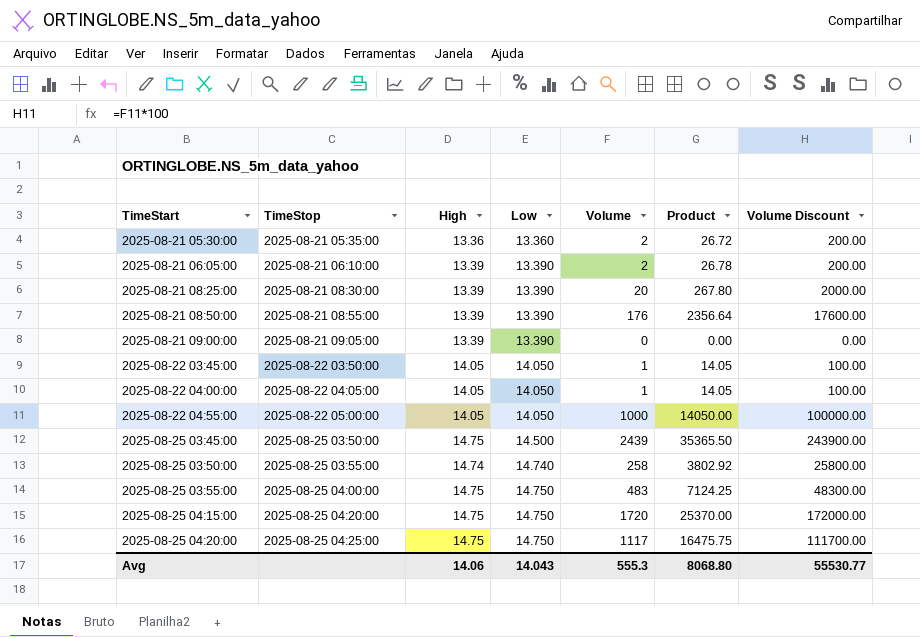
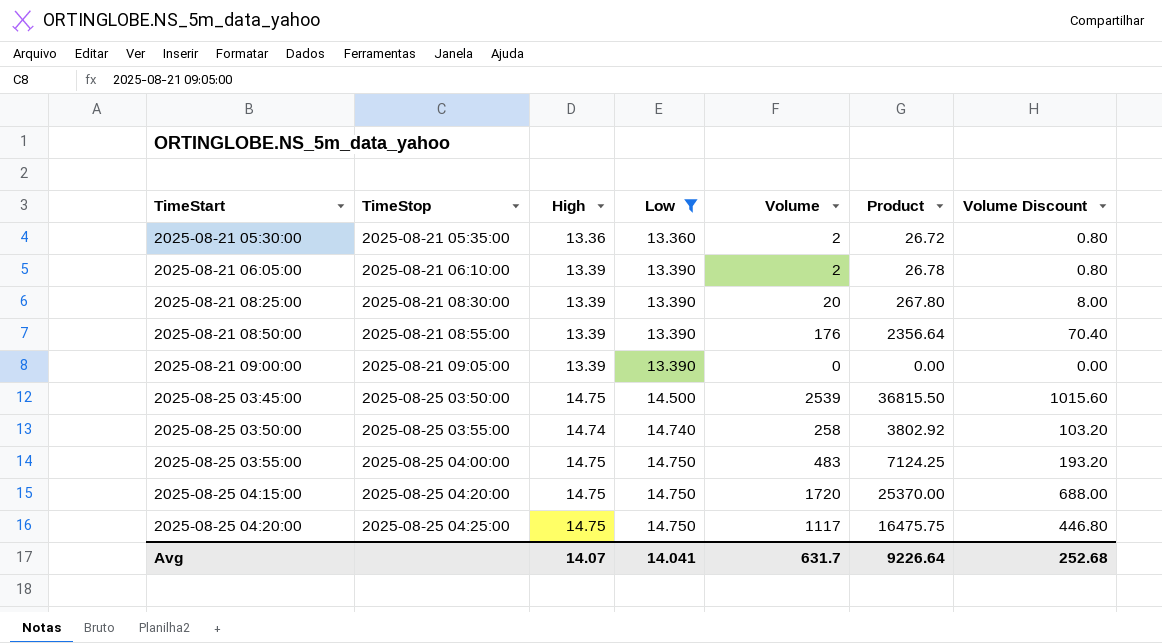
filter: none -> Low != 14.050
column Volume Discount | formula: [Volume] * 100 -> [Volume] * 0.4
2025-08-25 03:45:00 | Volume: 2439 -> 2539
2025-08-25 03:45:00 | Product: 35365.50 -> 36815.50
Avg | High: 14.06 -> 14.07
Avg | Low: 14.043 -> 14.041
Avg | Volume: 555.3 -> 631.7
Avg | Product: 8068.80 -> 9226.64
Avg | Volume Discount: 55530.77 -> 252.68

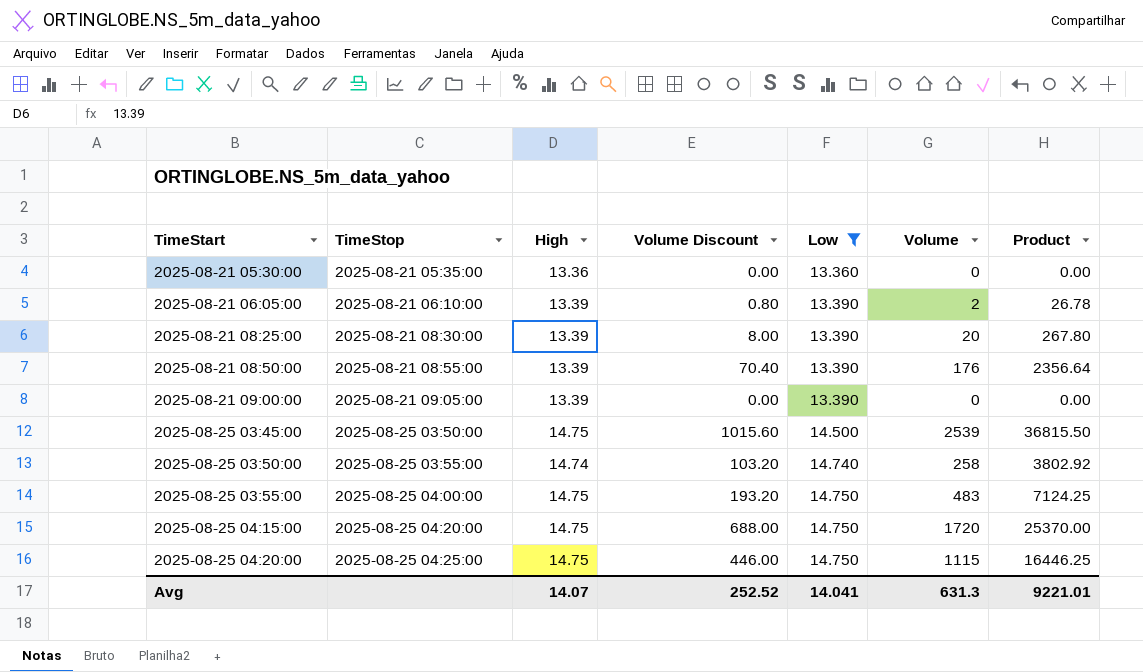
column Volume Discount | position: 7 -> 4
2025-08-21 05:30:00 | Volume Discount: 0.80 -> 0.00
2025-08-21 05:30:00 | Volume: 2 -> 0
2025-08-21 05:30:00 | Product: 26.72 -> 0.00
2025-08-25 04:20:00 | Volume Discount: 446.80 -> 446.00
2025-08-25 04:20:00 | Volume: 1117 -> 1115
2025-08-25 04:20:00 | Product: 16475.75 -> 16446.25
Avg | Volume Discount: 252.68 -> 252.52
Avg | Volume: 631.7 -> 631.3
Avg | Product: 9226.64 -> 9221.01

